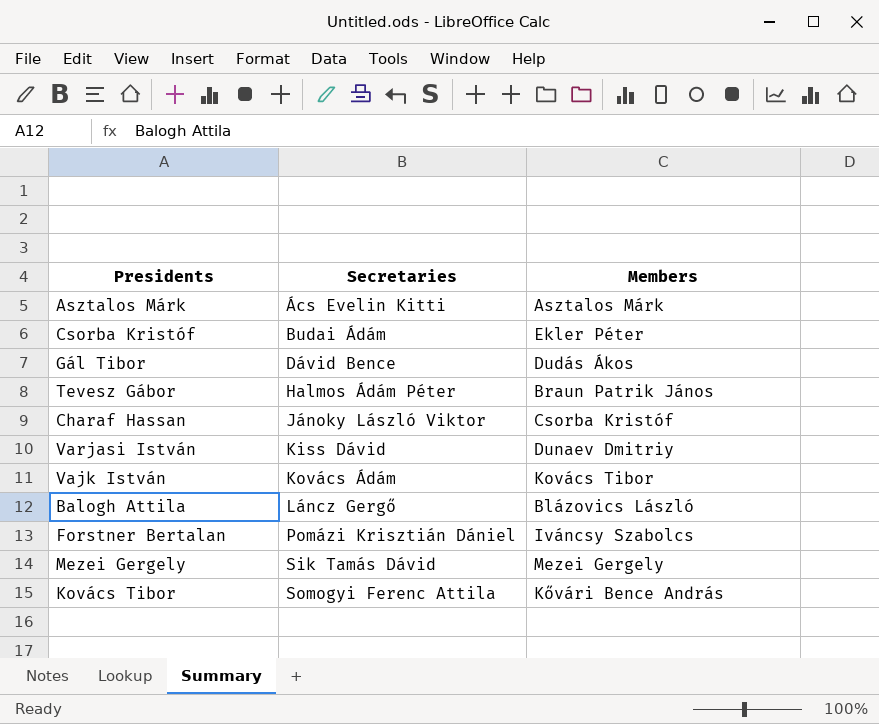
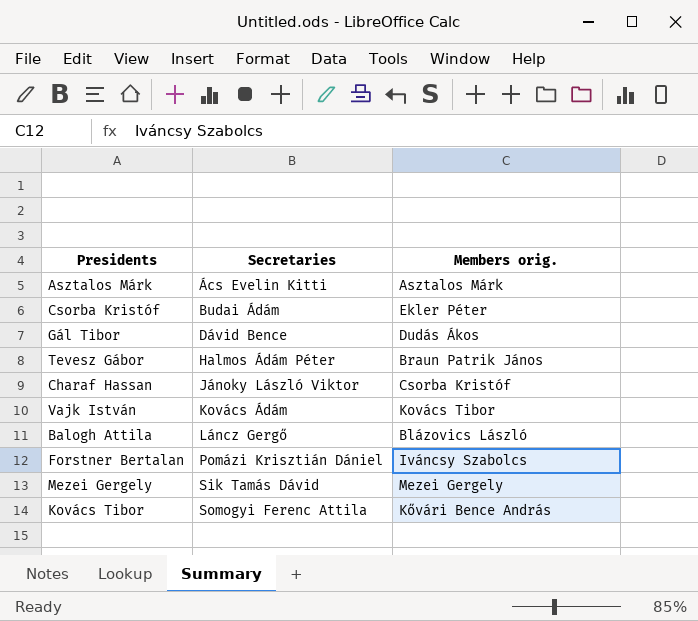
column name: Members -> Members orig.
row Varjasi István: Kiss Dávid | Dunaev Dmitriy -> none

